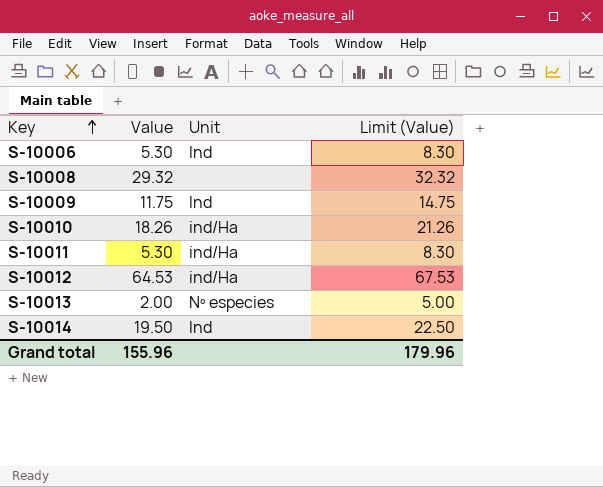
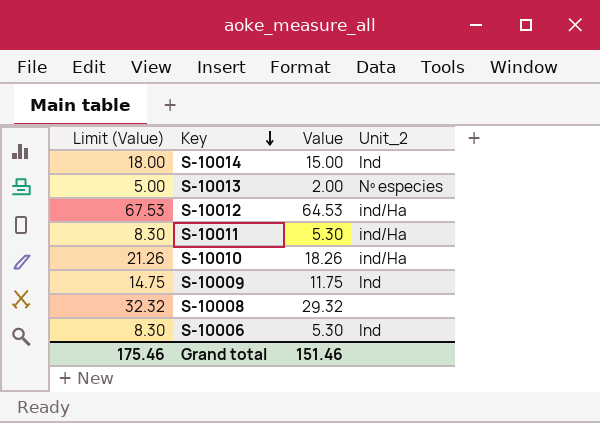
row order: Key ascending -> Key descending
column Limit (Value) | position: 4 -> 1
column name: Unit -> Unit_2
S-10014 | Limit (Value): 22.50 -> 18.00
S-10014 | Value: 19.50 -> 15.00
Grand total | Limit (Value): 179.96 -> 175.46
Grand total | Value: 155.96 -> 151.46

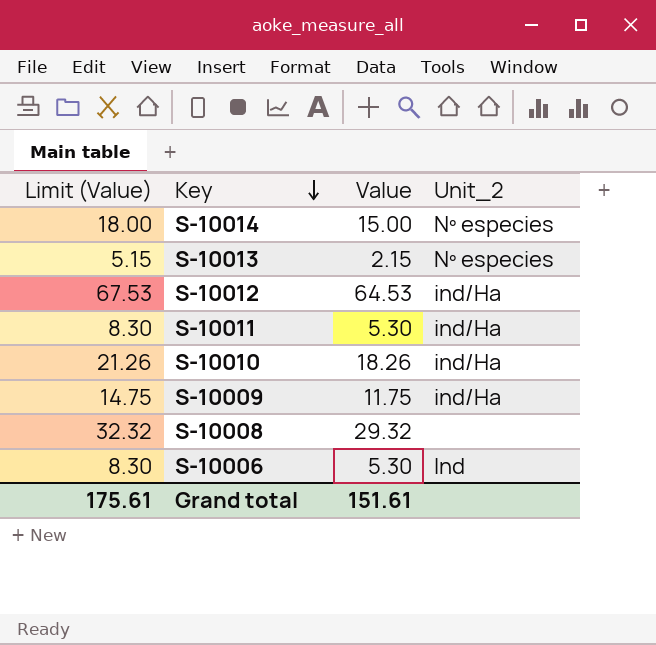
S-10014 | Unit_2: Ind -> Nº especies
S-10013 | Limit (Value): 5.00 -> 5.15
S-10013 | Value: 2.00 -> 2.15
S-10009 | Unit_2: Ind -> ind/Ha
Grand total | Limit (Value): 175.46 -> 175.61
Grand total | Value: 151.46 -> 151.61

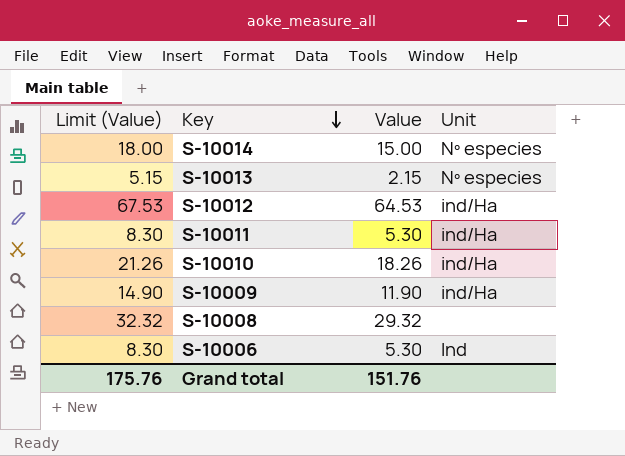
column name: Unit_2 -> Unit
S-10009 | Limit (Value): 14.75 -> 14.90
S-10009 | Value: 11.75 -> 11.90
Grand total | Limit (Value): 175.61 -> 175.76
Grand total | Value: 151.61 -> 151.76

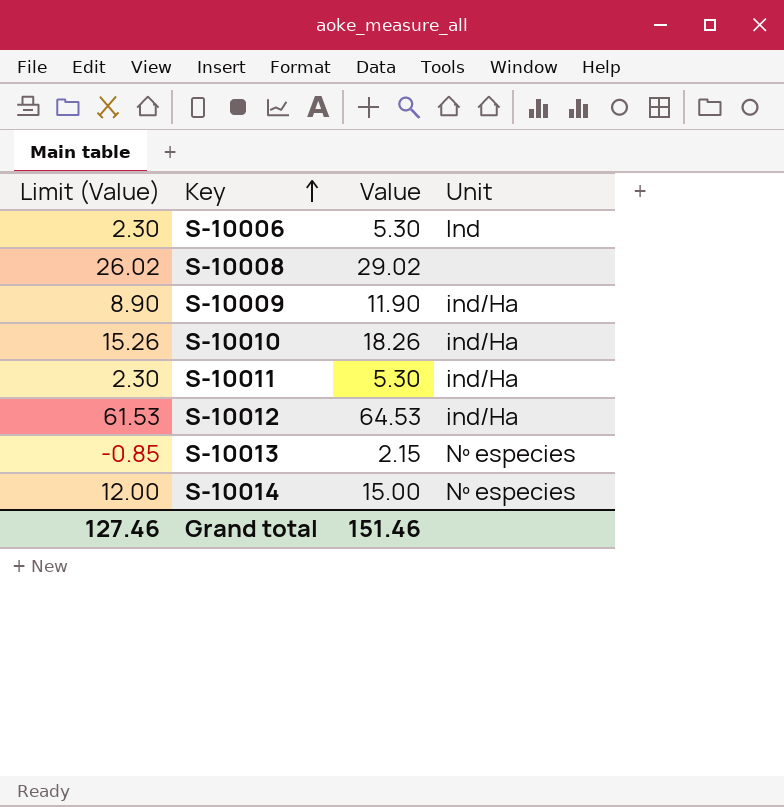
row order: Key descending -> Key ascending
column Limit (Value) | formula: [Value] + 3 -> [Value] - 3
S-10008 | Value: 29.32 -> 29.02
Grand total | Limit (Value): 175.76 -> 127.46
Grand total | Value: 151.76 -> 151.46

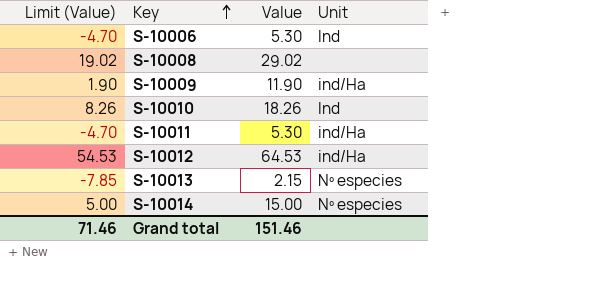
column Limit (Value) | formula: [Value] - 3 -> [Value] - 10
S-10010 | Unit: ind/Ha -> Ind
Grand total | Limit (Value): 127.46 -> 71.46

